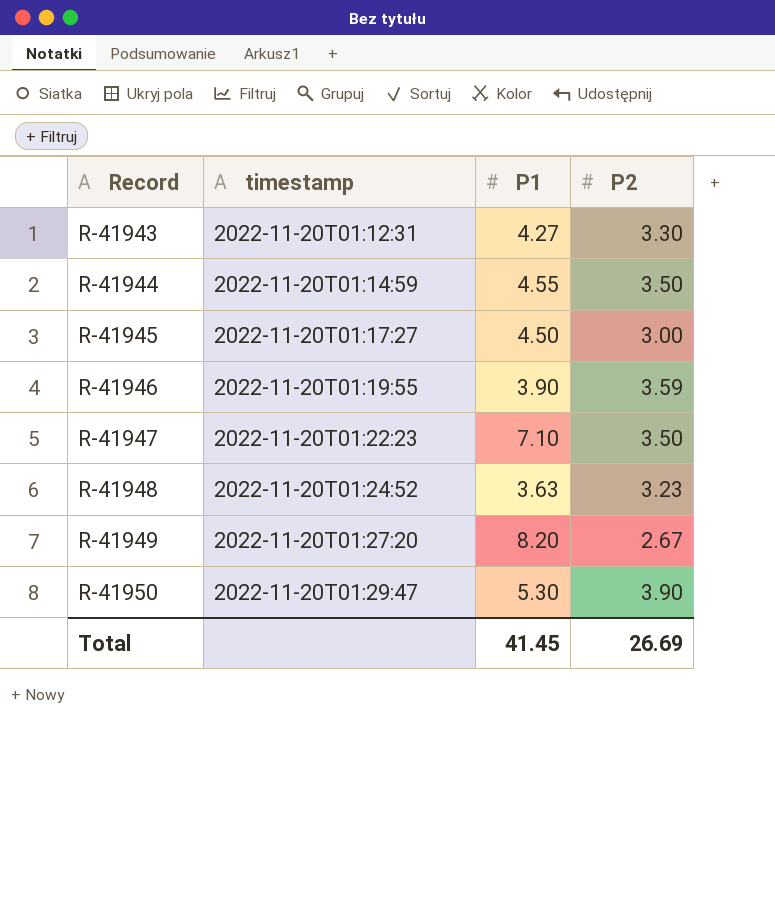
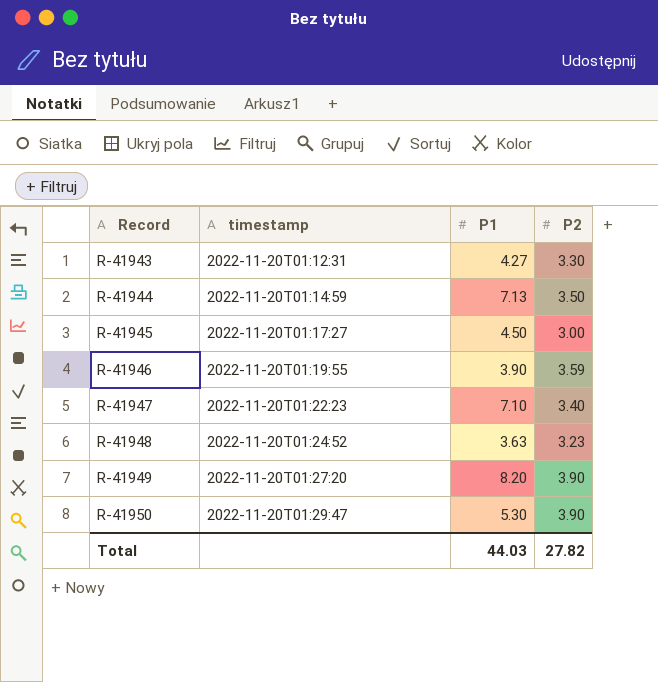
R-41944 | P1: 4.55 -> 7.13
R-41947 | P2: 3.50 -> 3.40
R-41949 | P2: 2.67 -> 3.90
Total | P1: 41.45 -> 44.03
Total | P2: 26.69 -> 27.82

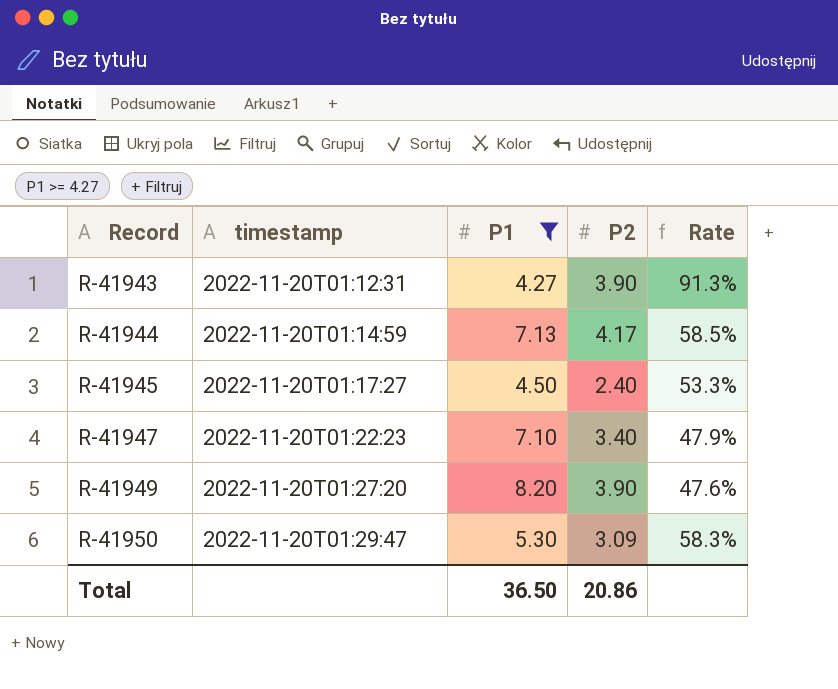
filter: none -> P1 >= 4.27
column Rate | formula: none -> [P2] / [P1]
R-41943 | P2: 3.30 -> 3.90
R-41944 | P2: 3.50 -> 4.17
R-41945 | P2: 3.00 -> 2.40
R-41950 | P2: 3.90 -> 3.09
Total | P1: 44.03 -> 36.50
Total | P2: 27.82 -> 20.86

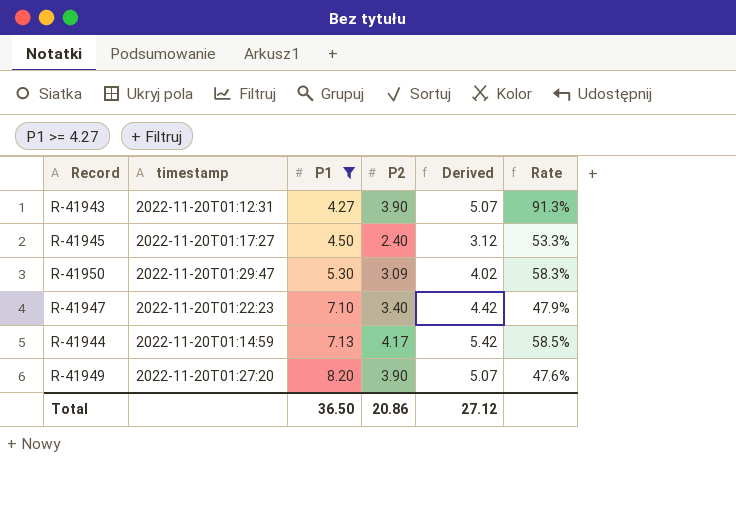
row order: Record ascending -> P1 ascending
column Derived | formula: none -> [P2] * 1.3

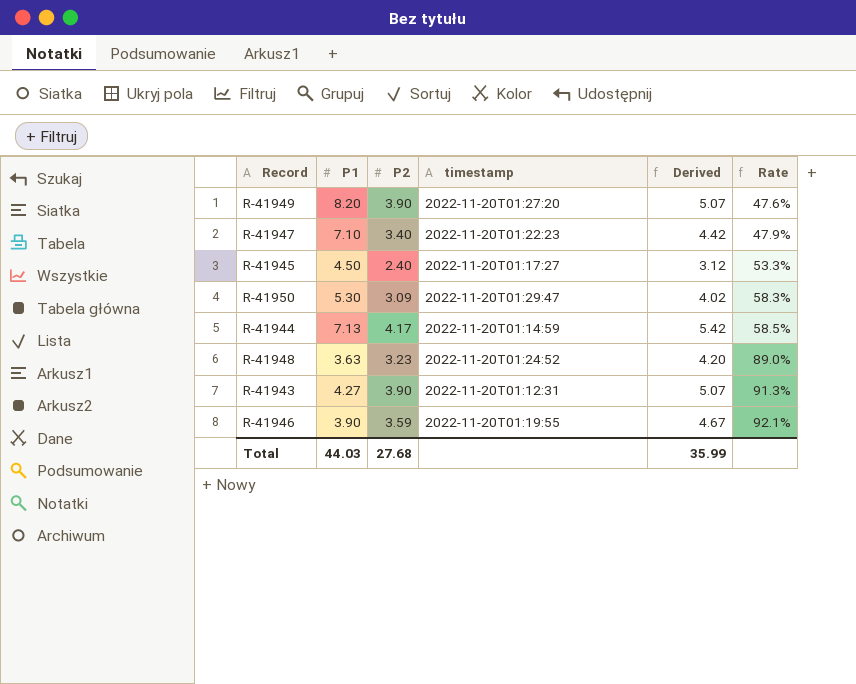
filter: P1 >= 4.27 -> none
row order: P1 ascending -> Rate ascending
column timestamp | position: 2 -> 4
Total | P1: 36.50 -> 44.03
Total | P2: 20.86 -> 27.68
Total | Derived: 27.12 -> 35.99

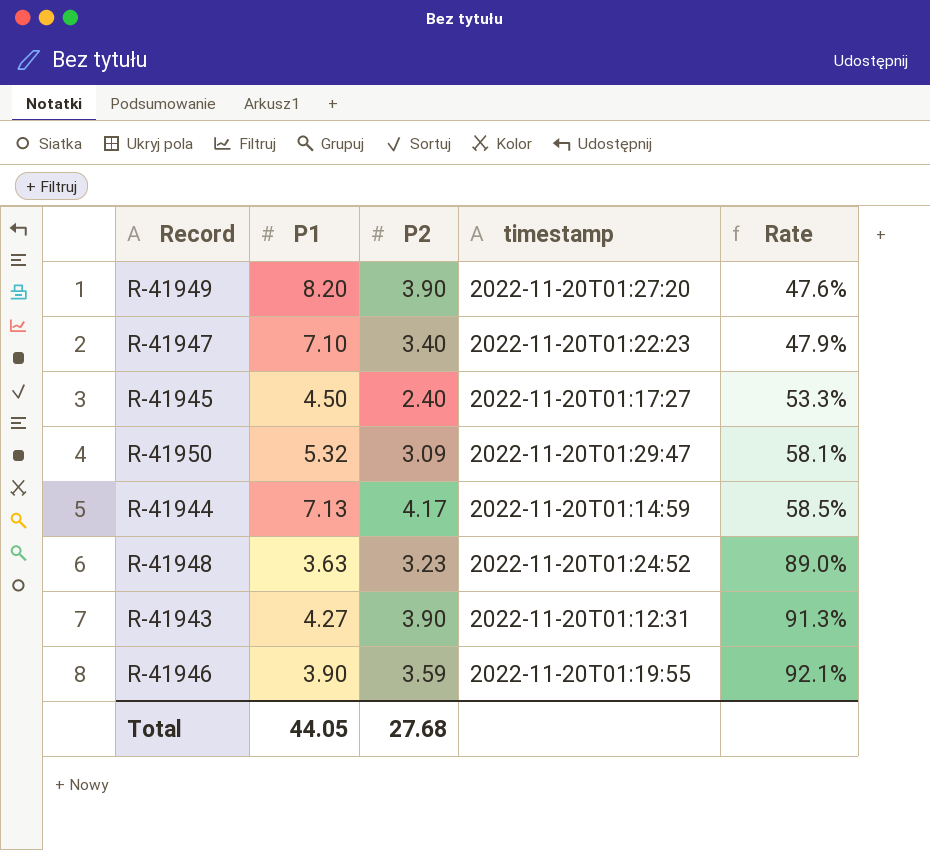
column Derived | formula: [P2] * 1.3 -> none
R-41950 | P1: 5.30 -> 5.32
R-41950 | Rate: 58.3% -> 58.1%
Total | P1: 44.03 -> 44.05

